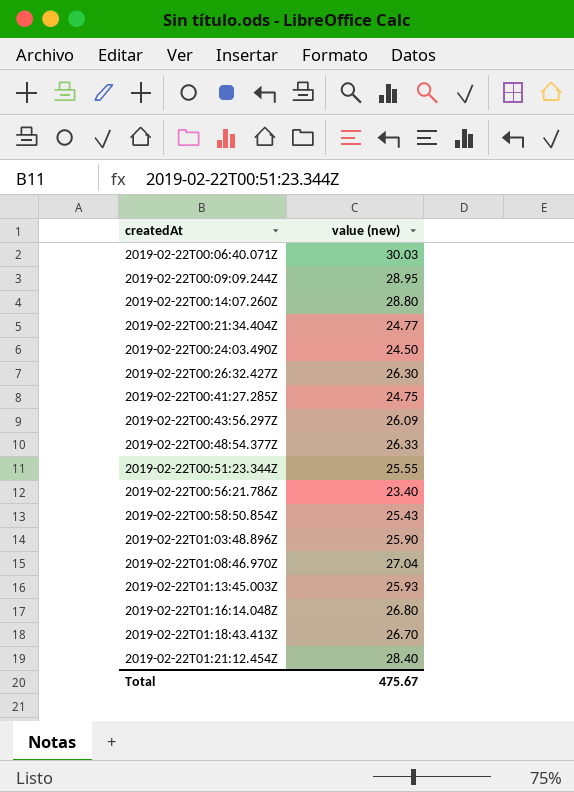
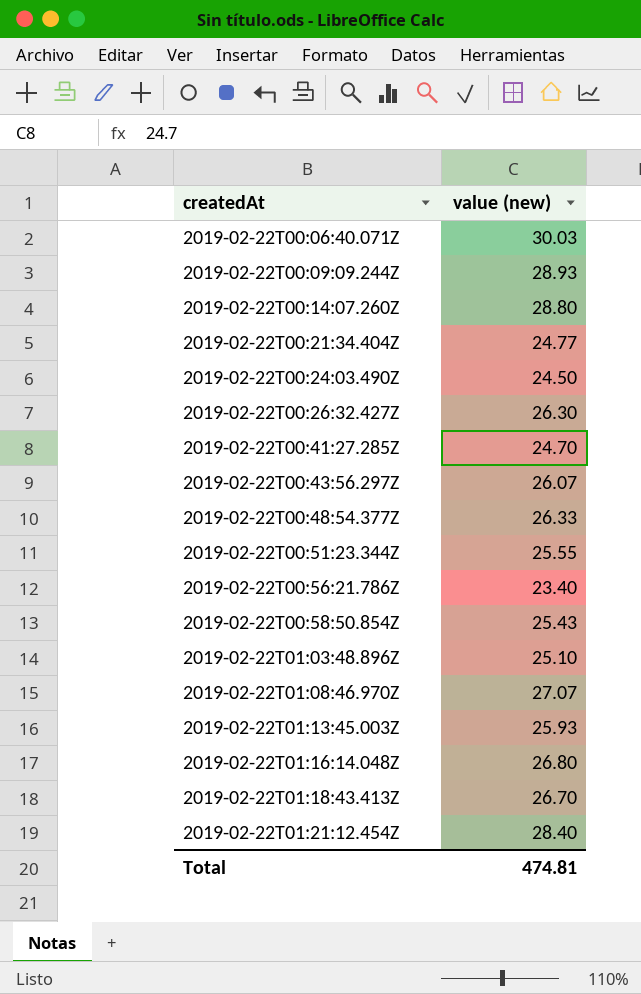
2019-02-22T00:09:09.244Z | value (new): 28.95 -> 28.93
2019-02-22T00:41:27.285Z | value (new): 24.75 -> 24.70
2019-02-22T00:43:56.297Z | value (new): 26.09 -> 26.07
2019-02-22T01:03:48.896Z | value (new): 25.90 -> 25.10
2019-02-22T01:08:46.970Z | value (new): 27.04 -> 27.07
Total | value (new): 475.67 -> 474.81

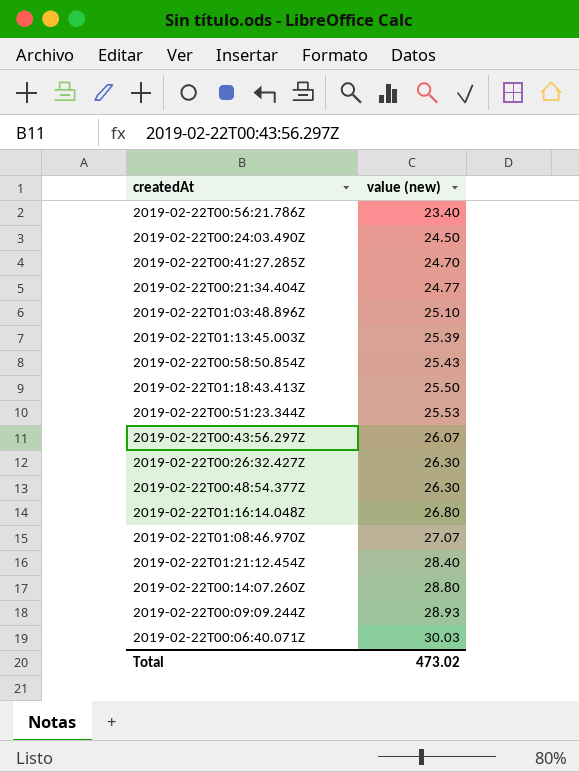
row order: createdAt ascending -> value (new) ascending
2019-02-22T01:13:45.003Z | value (new): 25.93 -> 25.39
2019-02-22T01:18:43.413Z | value (new): 26.70 -> 25.50
2019-02-22T00:51:23.344Z | value (new): 25.55 -> 25.53
2019-02-22T00:48:54.377Z | value (new): 26.33 -> 26.30
Total | value (new): 474.81 -> 473.02

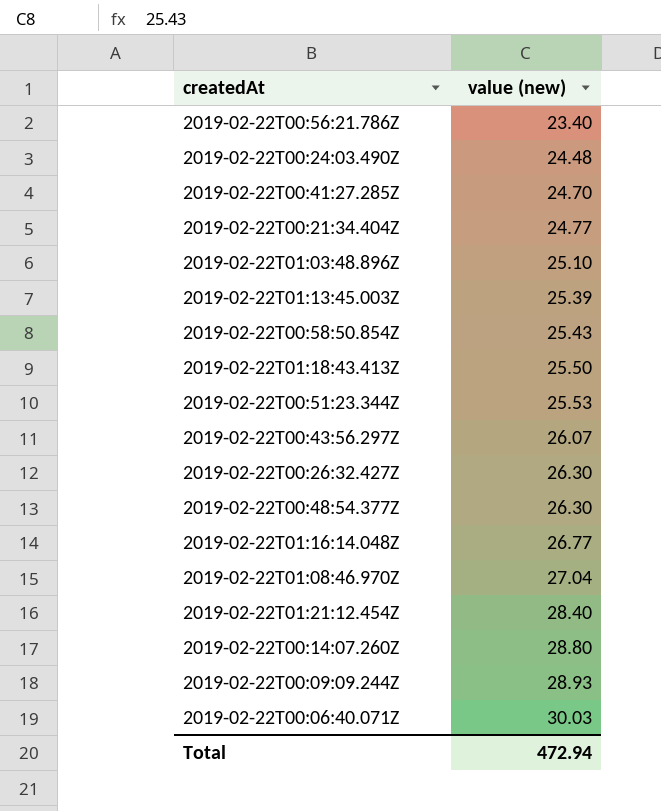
2019-02-22T00:24:03.490Z | value (new): 24.50 -> 24.48
2019-02-22T01:16:14.048Z | value (new): 26.80 -> 26.77
2019-02-22T01:08:46.970Z | value (new): 27.07 -> 27.04
Total | value (new): 473.02 -> 472.94

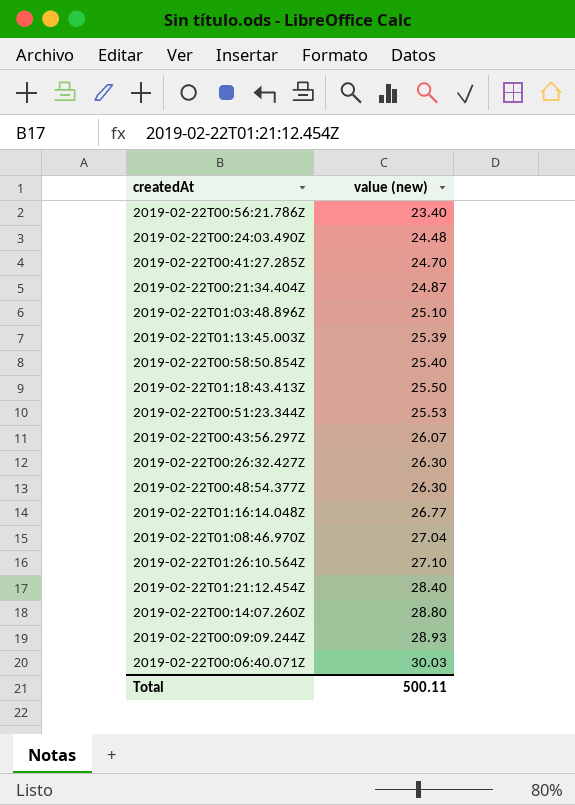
2019-02-22T00:21:34.404Z | value (new): 24.77 -> 24.87
2019-02-22T00:58:50.854Z | value (new): 25.43 -> 25.40
row 2019-02-22T01:26:10.564Z: none -> 27.10
Total | value (new): 472.94 -> 500.11

